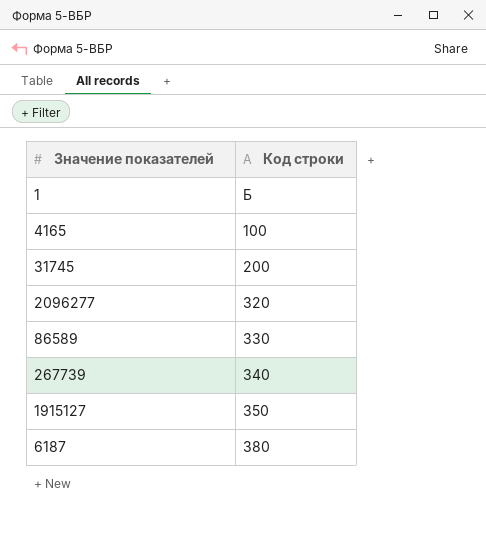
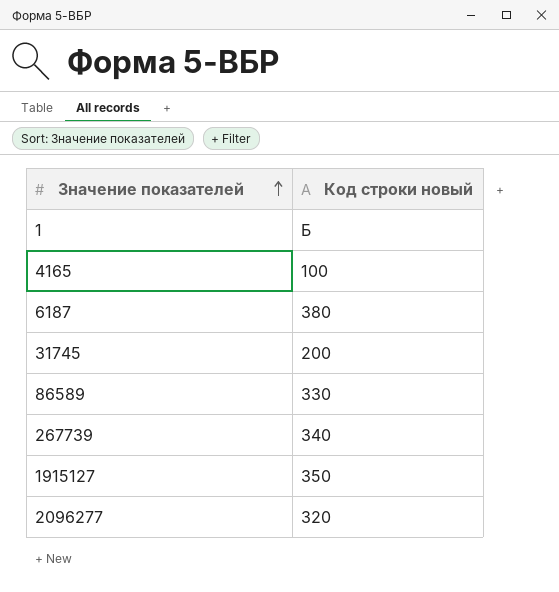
row order: none -> Значение показателей ascending
column name: Код строки -> Код строки новый

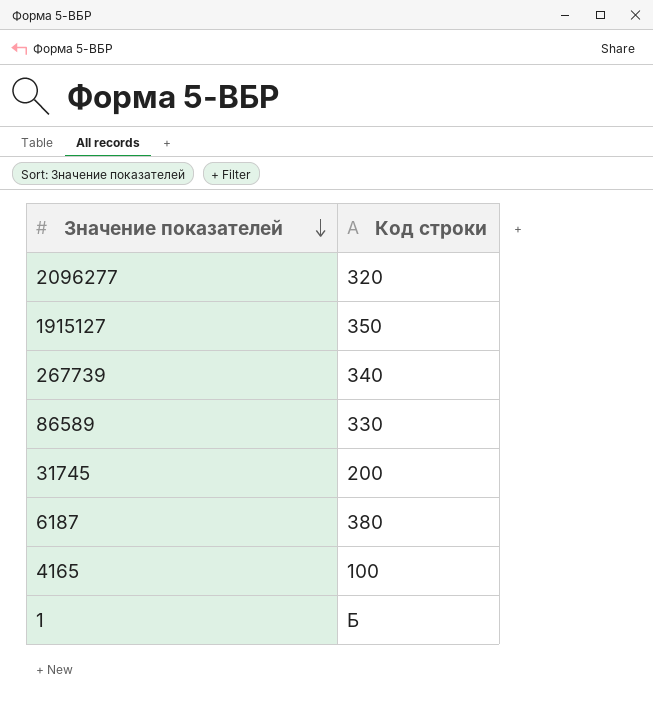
row order: Значение показателей ascending -> Значение показателей descending
column name: Код строки новый -> Код строки

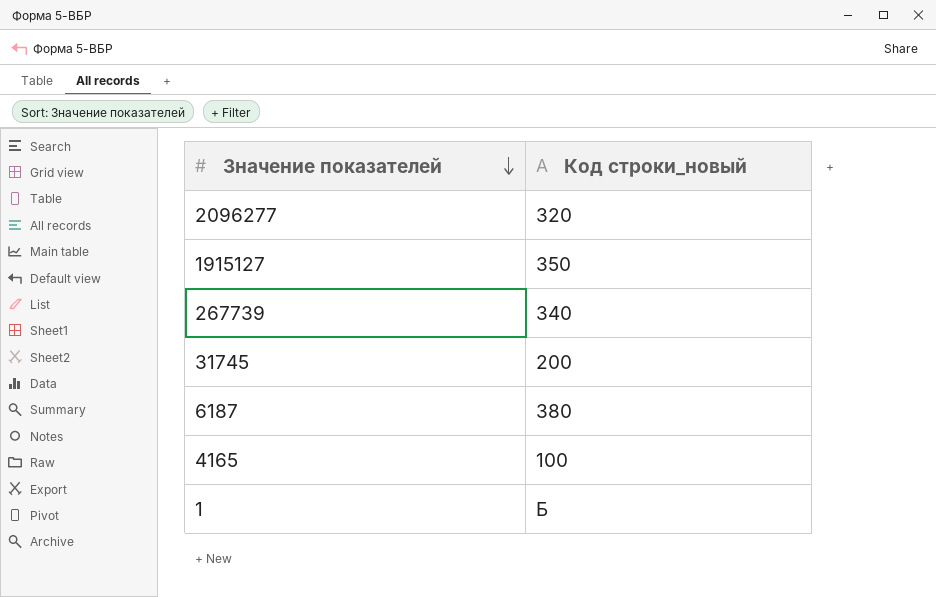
column name: Код строки -> Код строки_новый
row 86589: 330 -> none

